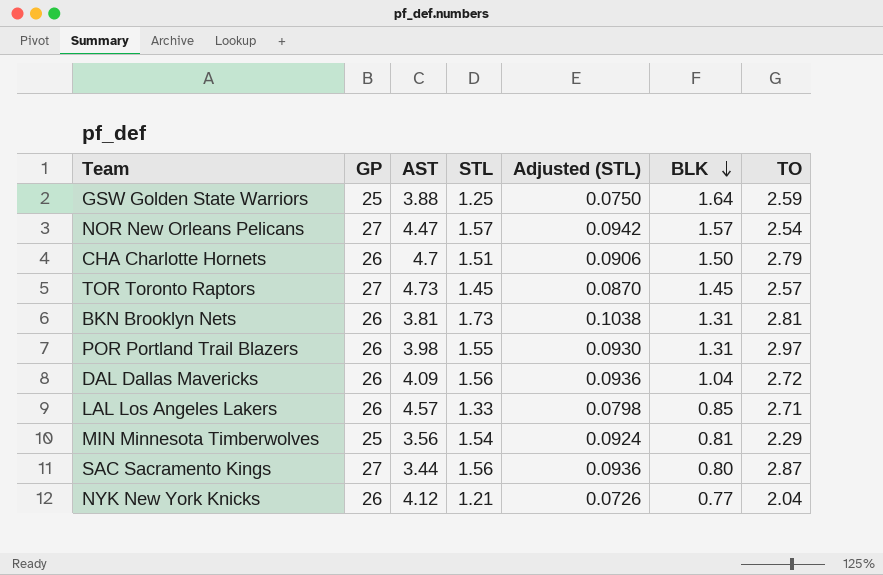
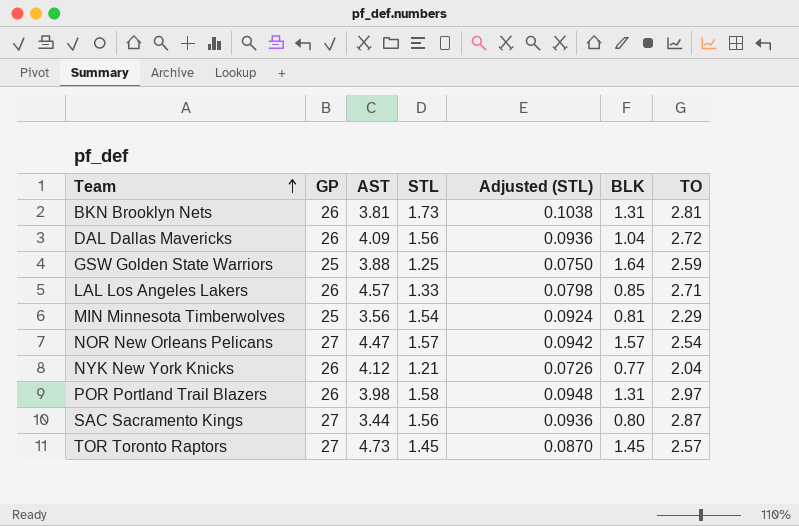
row order: BLK descending -> Team ascending
row CHA Charlotte Hornets: 26 | 4.7 | 1.51 | 0.0906 | 1.50 | 2.79 -> none
POR Portland Trail Blazers | STL: 1.55 -> 1.58
POR Portland Trail Blazers | Adjusted (STL): 0.0930 -> 0.0948

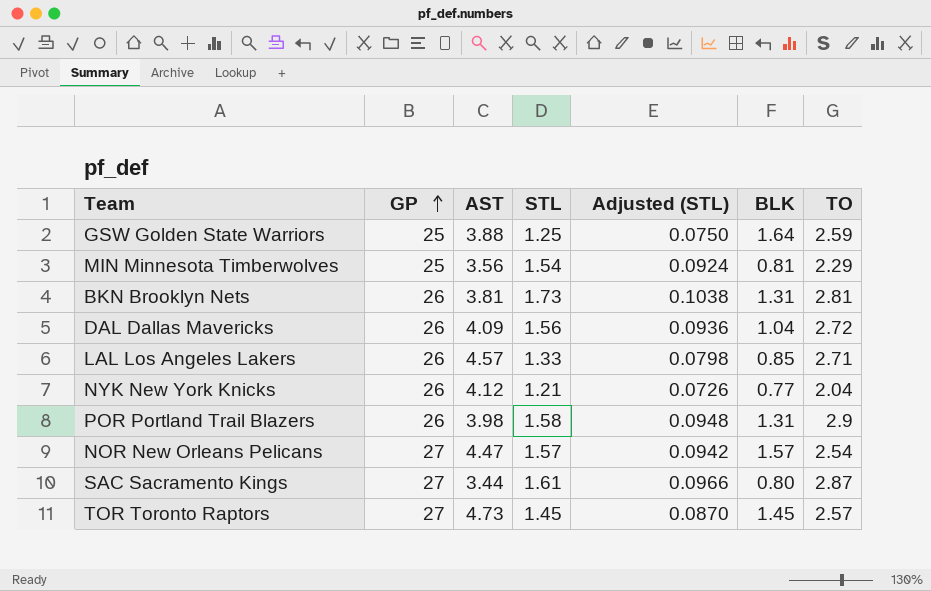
row order: Team ascending -> GP ascending
POR Portland Trail Blazers | TO: 2.97 -> 2.9
SAC Sacramento Kings | STL: 1.56 -> 1.61
SAC Sacramento Kings | Adjusted (STL): 0.0936 -> 0.0966

